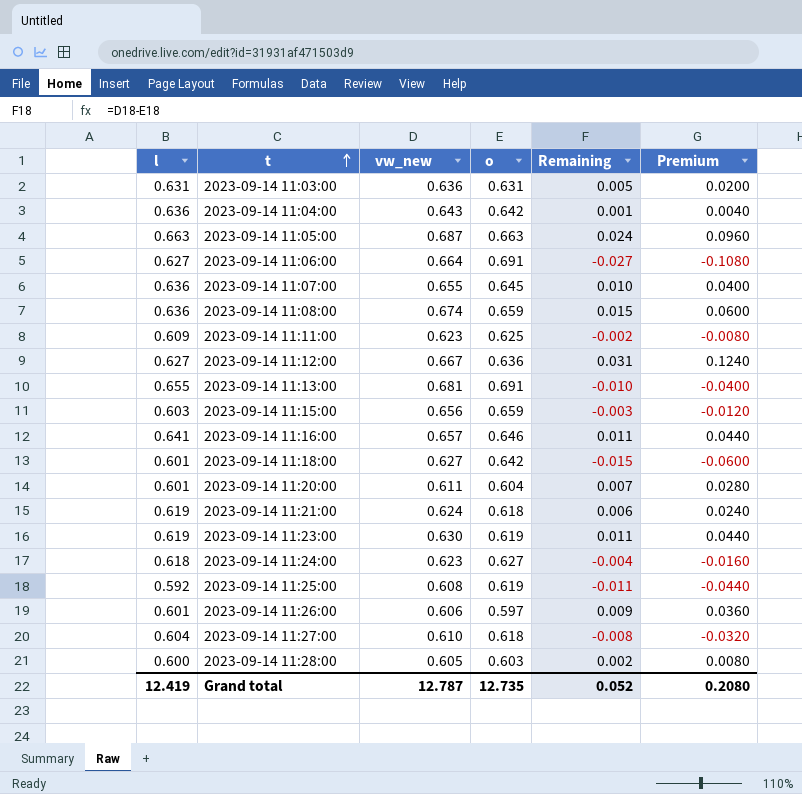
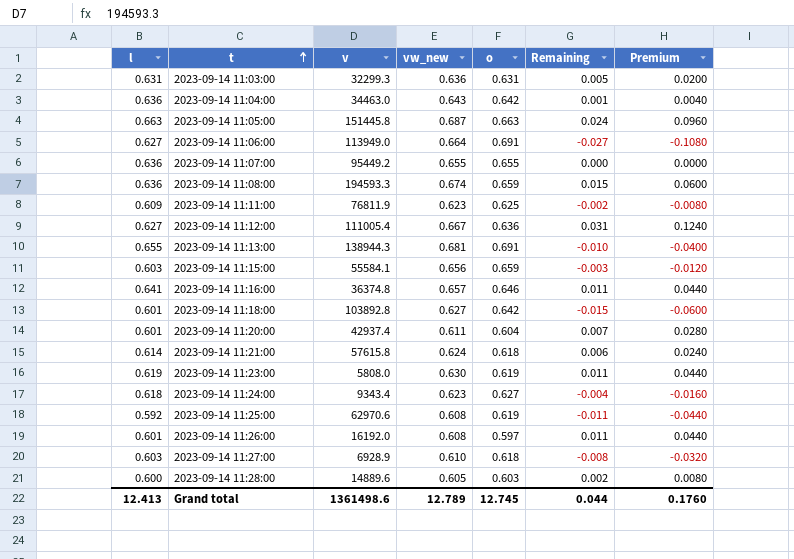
column v | position: none -> 3
2023-09-14 11:07:00 | o: 0.645 -> 0.655
2023-09-14 11:07:00 | Remaining: 0.010 -> 0.000
2023-09-14 11:07:00 | Premium: 0.0400 -> 0.0000
2023-09-14 11:21:00 | l: 0.619 -> 0.614
2023-09-14 11:26:00 | vw_new: 0.606 -> 0.608
2023-09-14 11:26:00 | Remaining: 0.009 -> 0.011
2023-09-14 11:26:00 | Premium: 0.0360 -> 0.0440
2023-09-14 11:27:00 | l: 0.604 -> 0.603
Grand total | l: 12.419 -> 12.413
Grand total | vw_new: 12.787 -> 12.789
Grand total | o: 12.735 -> 12.745
Grand total | Remaining: 0.052 -> 0.044
Grand total | Premium: 0.2080 -> 0.1760

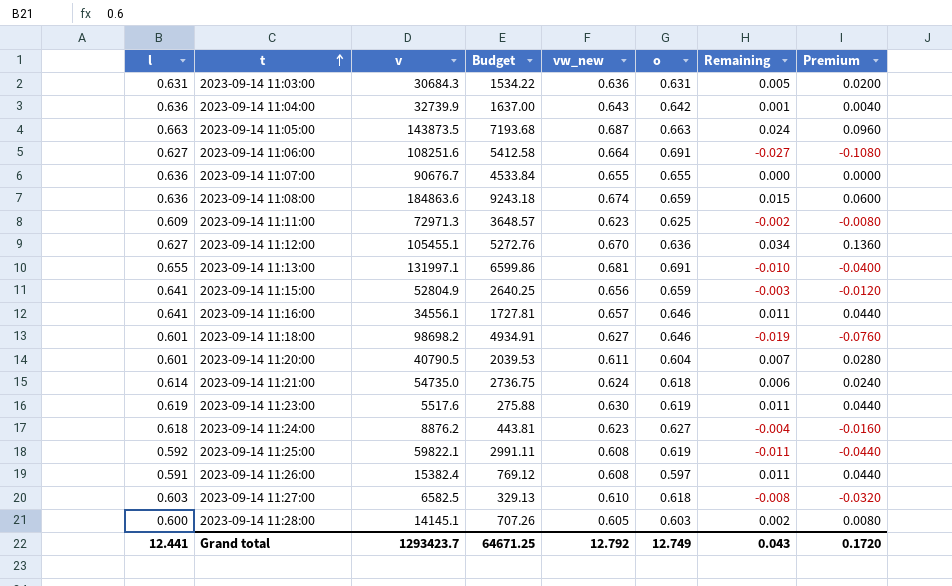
column Budget | formula: none -> [v] * 0.05
2023-09-14 11:03:00 | v: 32299.3 -> 30684.3
2023-09-14 11:04:00 | v: 34463.0 -> 32739.9
2023-09-14 11:05:00 | v: 151445.8 -> 143873.5
2023-09-14 11:06:00 | v: 113949.0 -> 108251.6
2023-09-14 11:07:00 | v: 95449.2 -> 90676.7
2023-09-14 11:08:00 | v: 194593.3 -> 184863.6
2023-09-14 11:11:00 | v: 76811.9 -> 72971.3
2023-09-14 11:12:00 | v: 111005.4 -> 105455.1
2023-09-14 11:12:00 | vw_new: 0.667 -> 0.670
2023-09-14 11:12:00 | Remaining: 0.031 -> 0.034
2023-09-14 11:12:00 | Premium: 0.1240 -> 0.1360
2023-09-14 11:13:00 | v: 138944.3 -> 131997.1
2023-09-14 11:15:00 | l: 0.603 -> 0.641
2023-09-14 11:15:00 | v: 55584.1 -> 52804.9
2023-09-14 11:16:00 | v: 36374.8 -> 34556.1
2023-09-14 11:18:00 | v: 103892.8 -> 98698.2
2023-09-14 11:18:00 | o: 0.642 -> 0.646
2023-09-14 11:18:00 | Remaining: -0.015 -> -0.019
2023-09-14 11:18:00 | Premium: -0.0600 -> -0.0760
2023-09-14 11:20:00 | v: 42937.4 -> 40790.5
2023-09-14 11:21:00 | v: 57615.8 -> 54735.0
2023-09-14 11:23:00 | v: 5808.0 -> 5517.6
2023-09-14 11:24:00 | v: 9343.4 -> 8876.2
2023-09-14 11:25:00 | v: 62970.6 -> 59822.1
2023-09-14 11:26:00 | l: 0.601 -> 0.591
2023-09-14 11:26:00 | v: 16192.0 -> 15382.4
2023-09-14 11:27:00 | v: 6928.9 -> 6582.5
2023-09-14 11:28:00 | v: 14889.6 -> 14145.1
Grand total | l: 12.413 -> 12.441
Grand total | v: 1361498.6 -> 1293423.7
Grand total | vw_new: 12.789 -> 12.792
Grand total | o: 12.745 -> 12.749
Grand total | Remaining: 0.044 -> 0.043
Grand total | Premium: 0.1760 -> 0.1720

